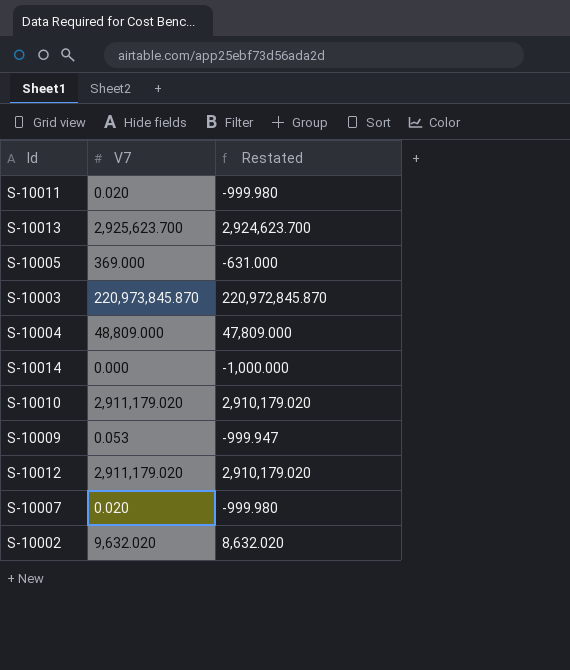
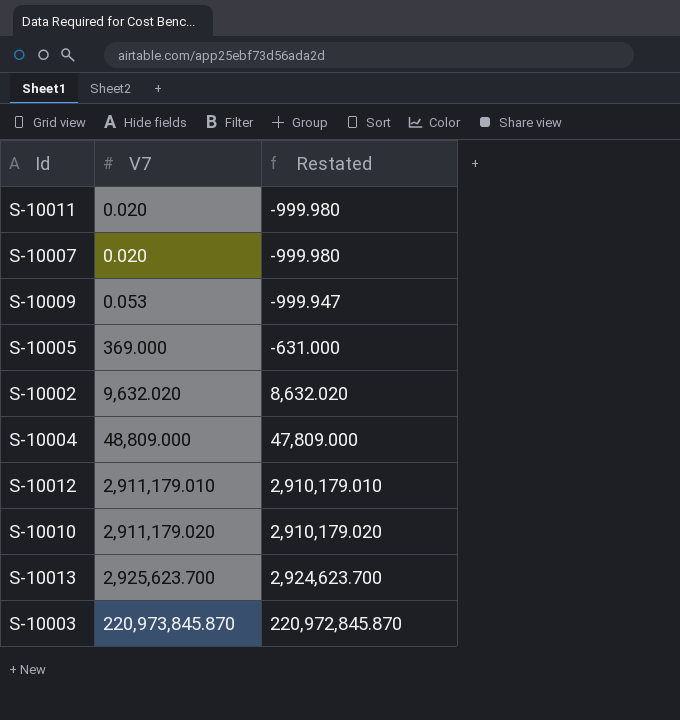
row order: none -> V7 ascending
row S-10014: 0.000 | -1,000.000 -> none
S-10012 | V7: 2,911,179.020 -> 2,911,179.010
S-10012 | Restated: 2,910,179.020 -> 2,910,179.010

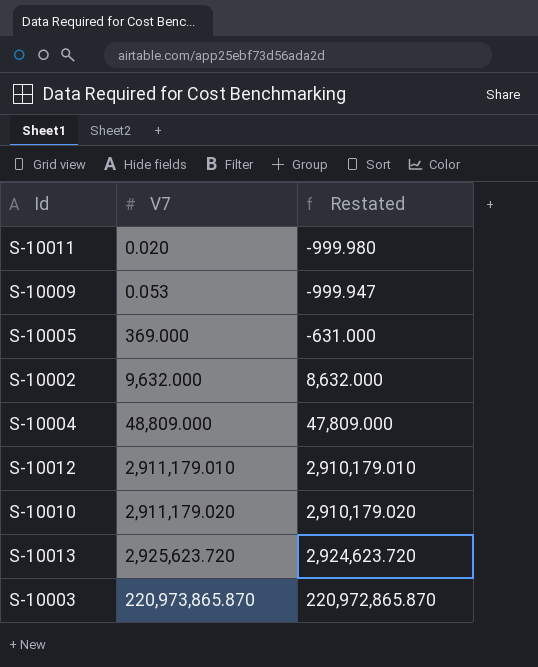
row S-10007: 0.020 | -999.980 -> none
S-10002 | V7: 9,632.020 -> 9,632.000
S-10002 | Restated: 8,632.020 -> 8,632.000
S-10013 | V7: 2,925,623.700 -> 2,925,623.720
S-10013 | Restated: 2,924,623.700 -> 2,924,623.720
S-10003 | V7: 220,973,845.870 -> 220,973,865.870
S-10003 | Restated: 220,972,845.870 -> 220,972,865.870

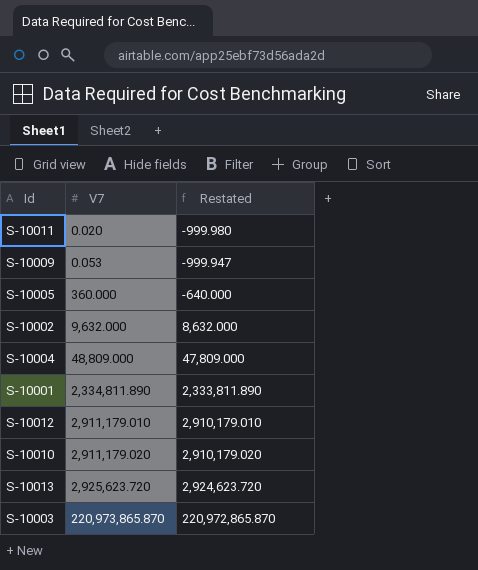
S-10005 | V7: 369.000 -> 360.000
S-10005 | Restated: -631.000 -> -640.000
row S-10001: none -> 2,334,811.890 | 2,333,811.890

